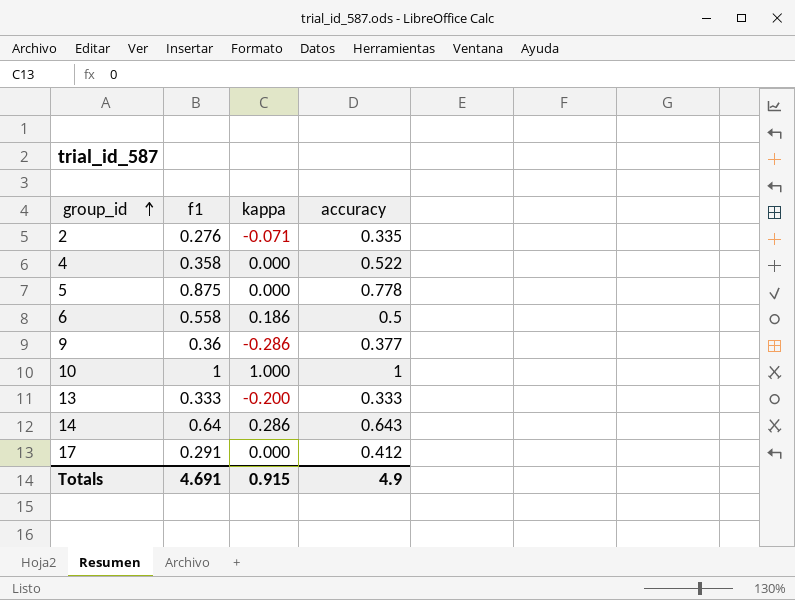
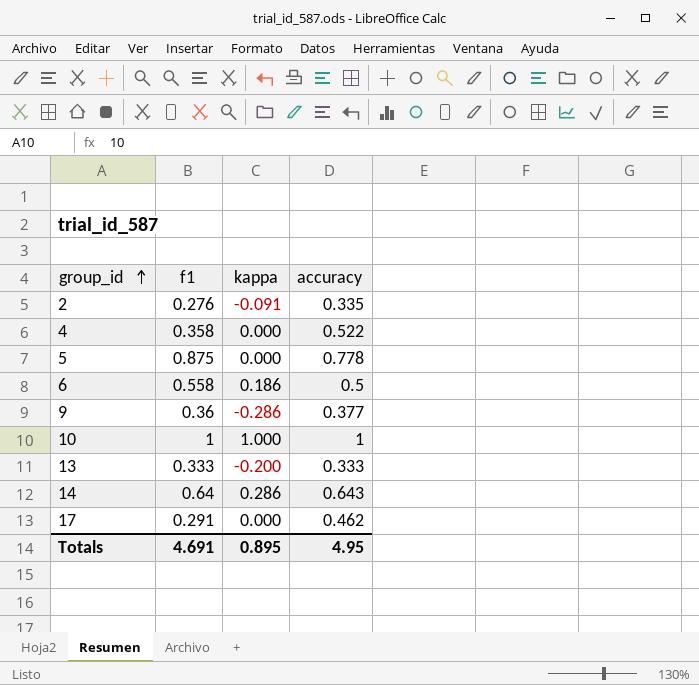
2 | kappa: -0.071 -> -0.091
17 | accuracy: 0.412 -> 0.462
Totals | kappa: 0.915 -> 0.895
Totals | accuracy: 4.9 -> 4.95

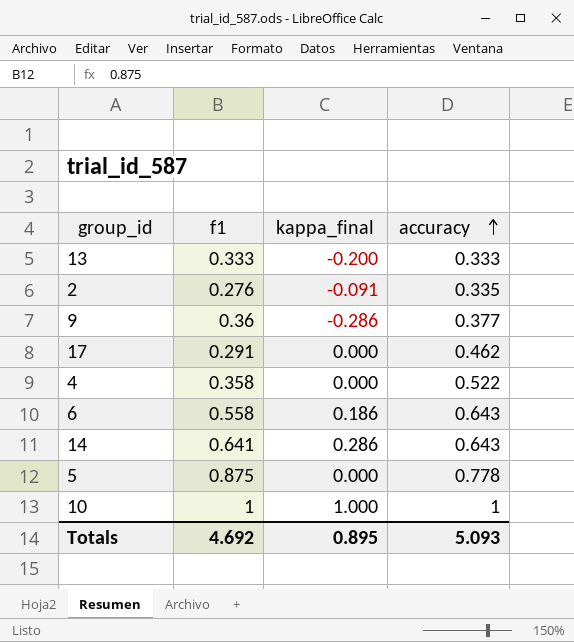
row order: group_id ascending -> accuracy ascending
column name: kappa -> kappa_final
6 | accuracy: 0.5 -> 0.643
14 | f1: 0.64 -> 0.641
Totals | f1: 4.691 -> 4.692
Totals | accuracy: 4.95 -> 5.093

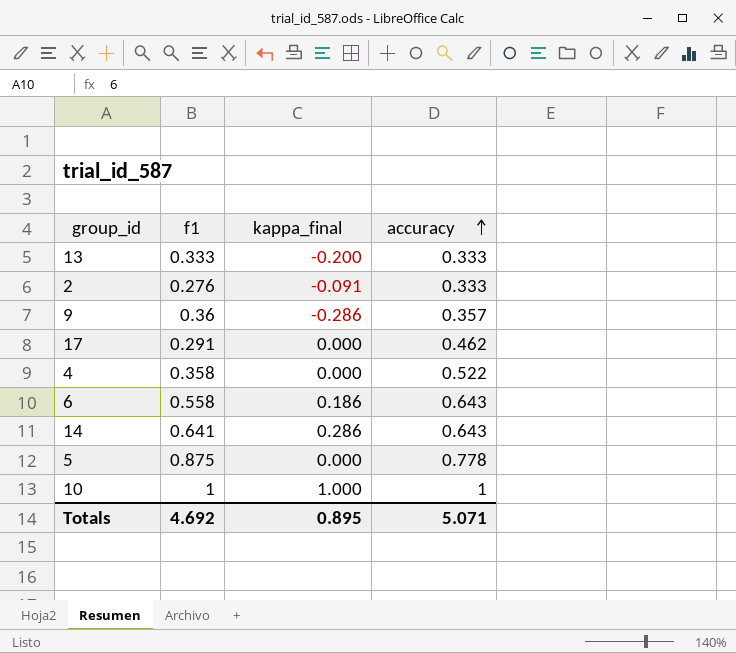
2 | accuracy: 0.335 -> 0.333
9 | accuracy: 0.377 -> 0.357
Totals | accuracy: 5.093 -> 5.071

